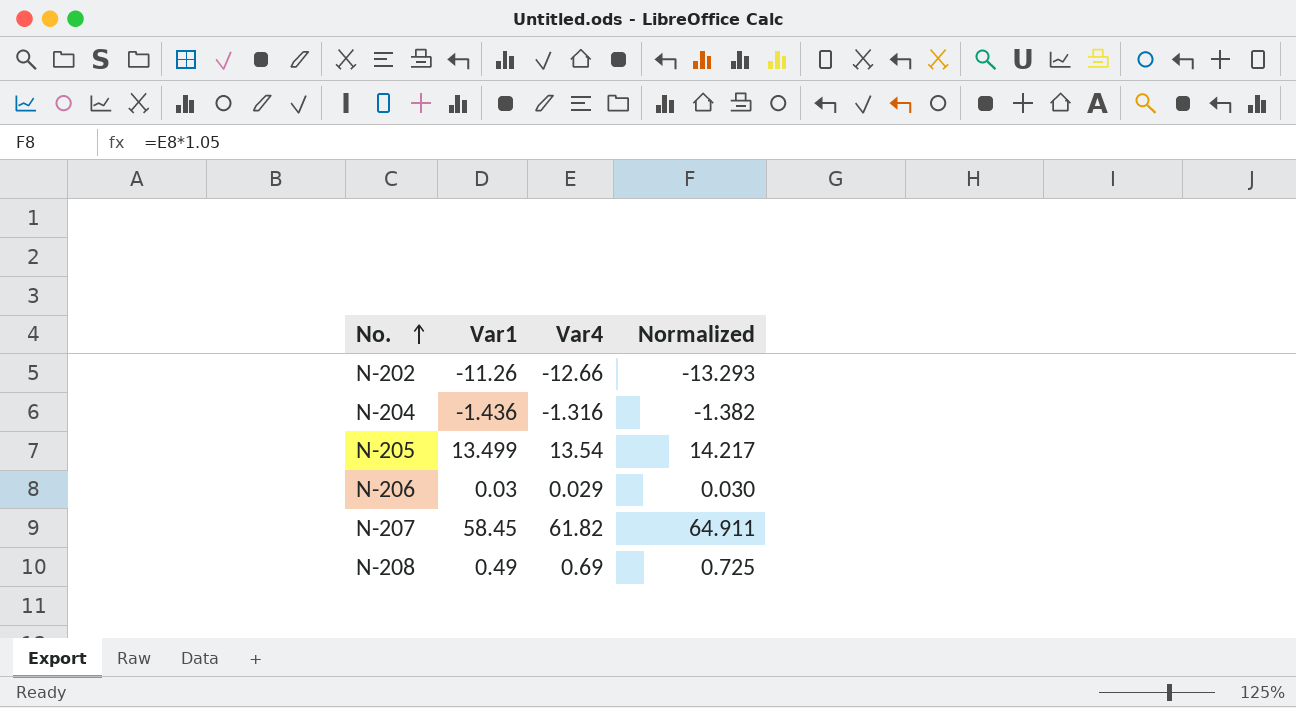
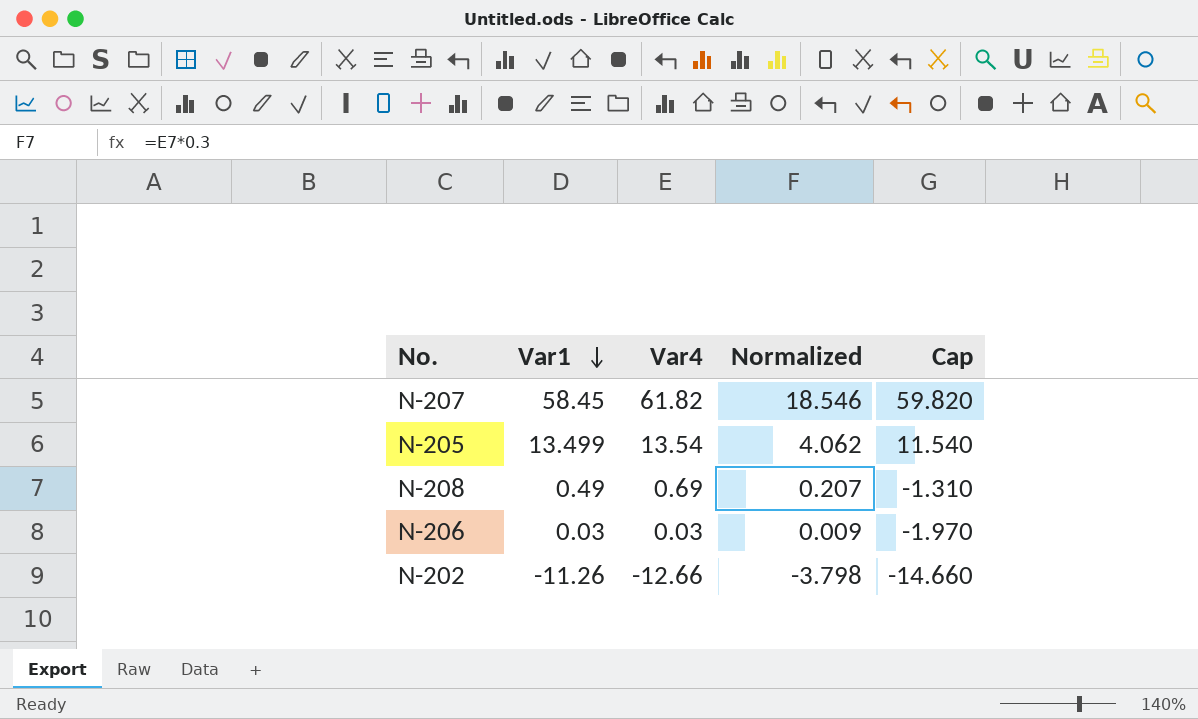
row order: No. ascending -> Var1 descending
column Normalized | formula: [Var4] * 1.05 -> [Var4] * 0.3
column Cap | formula: none -> [Var4] - 2
row N-204: -1.436 | -1.316 | -1.382 -> none
N-206 | Var4: 0.029 -> 0.03

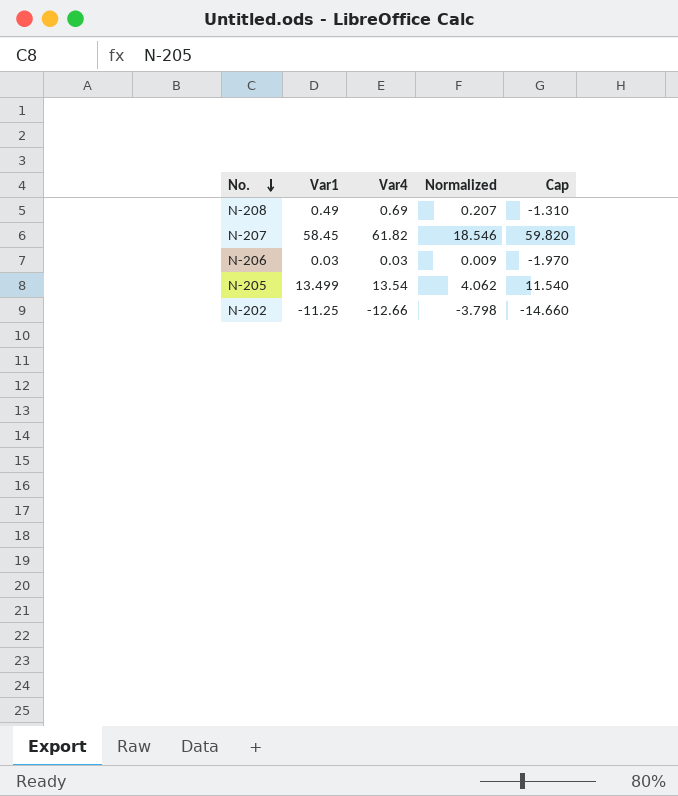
row order: Var1 descending -> No. descending
N-202 | Var1: -11.26 -> -11.25

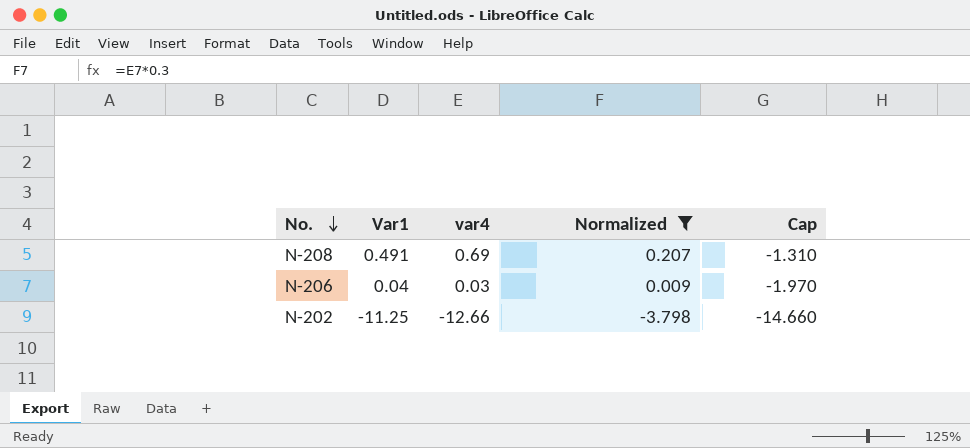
filter: none -> Normalized <= 0.207
column name: Var4 -> var4
N-208 | Var1: 0.49 -> 0.491
N-206 | Var1: 0.03 -> 0.04

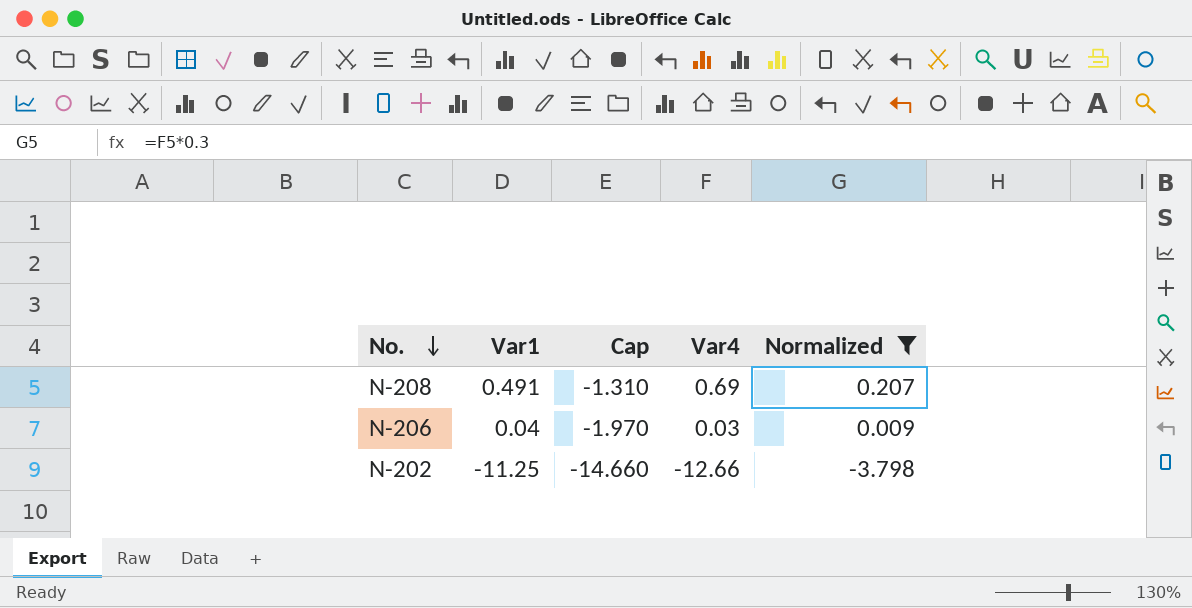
column Cap | position: 5 -> 3
column name: var4 -> Var4

